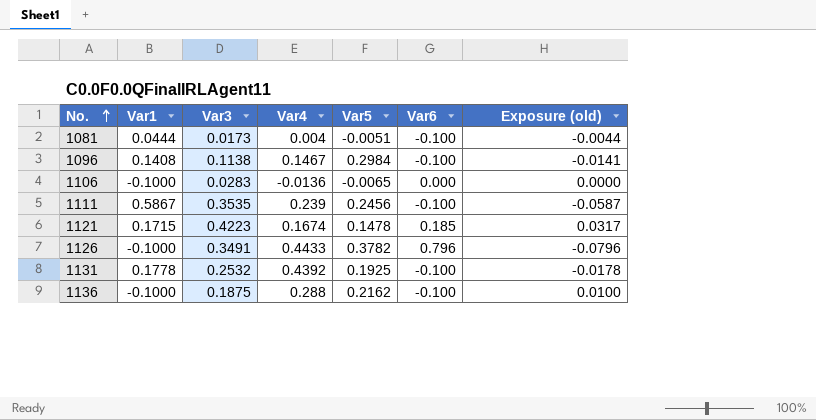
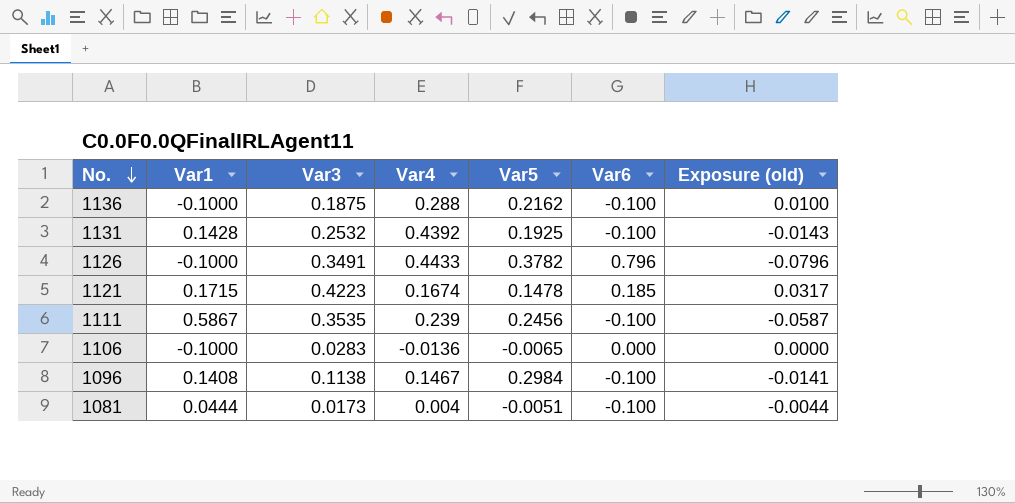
row order: No. ascending -> No. descending
1131 | Var1: 0.1778 -> 0.1428
1131 | Exposure (old): -0.0178 -> -0.0143

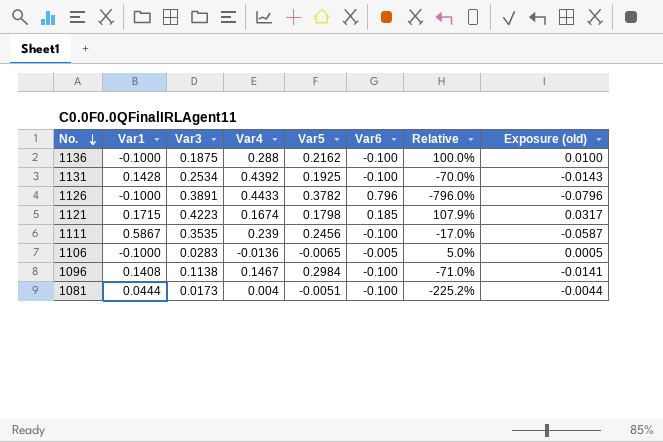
column Relative | formula: none -> [Var6] / [Var1]
1131 | Var3: 0.2532 -> 0.2534
1126 | Var3: 0.3491 -> 0.3891
1121 | Var5: 0.1478 -> 0.1798
1106 | Var6: 0.000 -> -0.005
1106 | Exposure (old): 0.0000 -> 0.0005

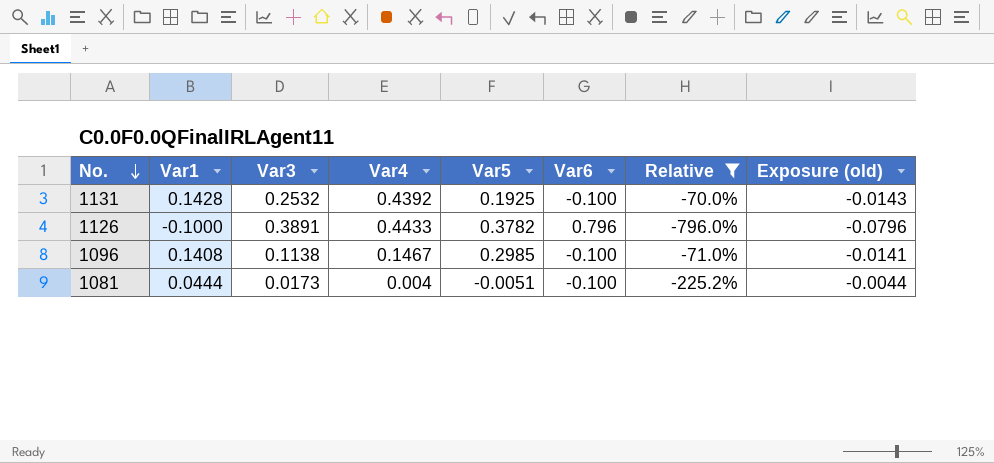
filter: none -> Relative <= -70.0%
1131 | Var3: 0.2534 -> 0.2532
1096 | Var5: 0.2984 -> 0.2985

